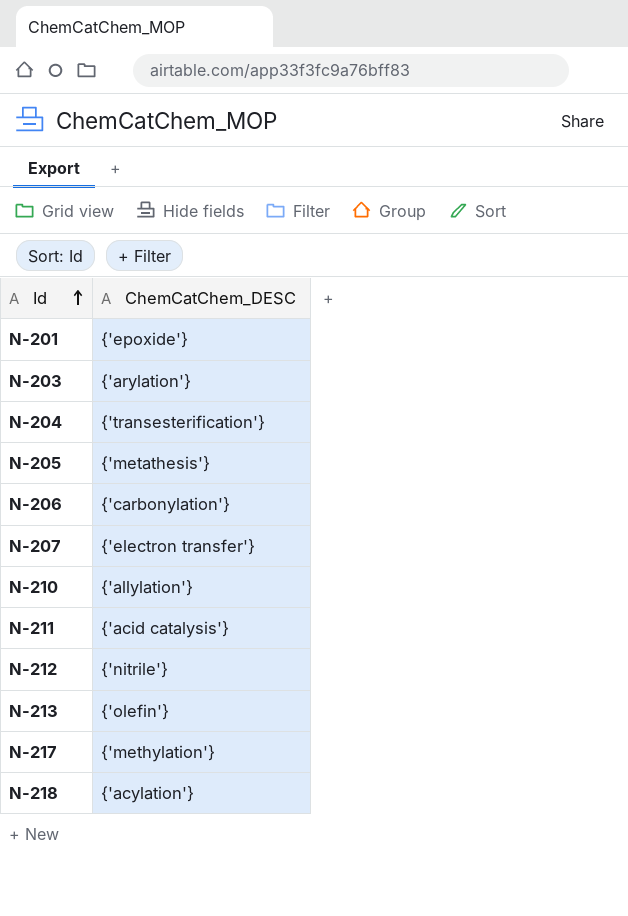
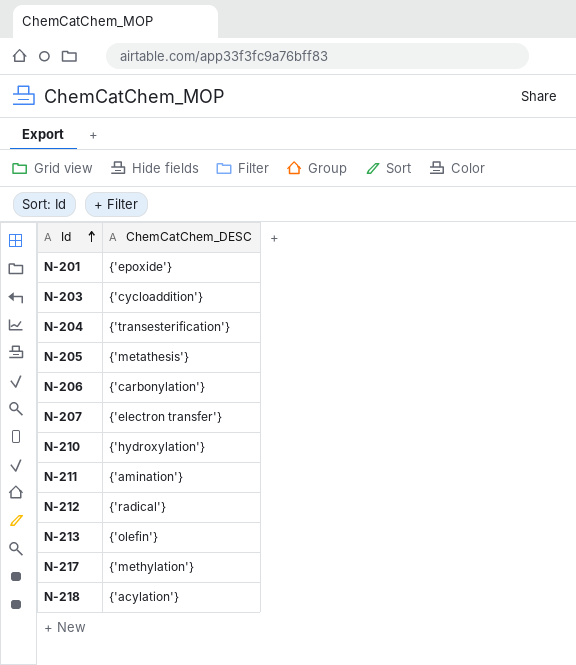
N-203 | ChemCatChem_DESC: {'arylation'} -> {'cycloaddition'}
N-210 | ChemCatChem_DESC: {'allylation'} -> {'hydroxylation'}
N-211 | ChemCatChem_DESC: {'acid catalysis'} -> {'amination'}
N-212 | ChemCatChem_DESC: {'nitrile'} -> {'radical'}

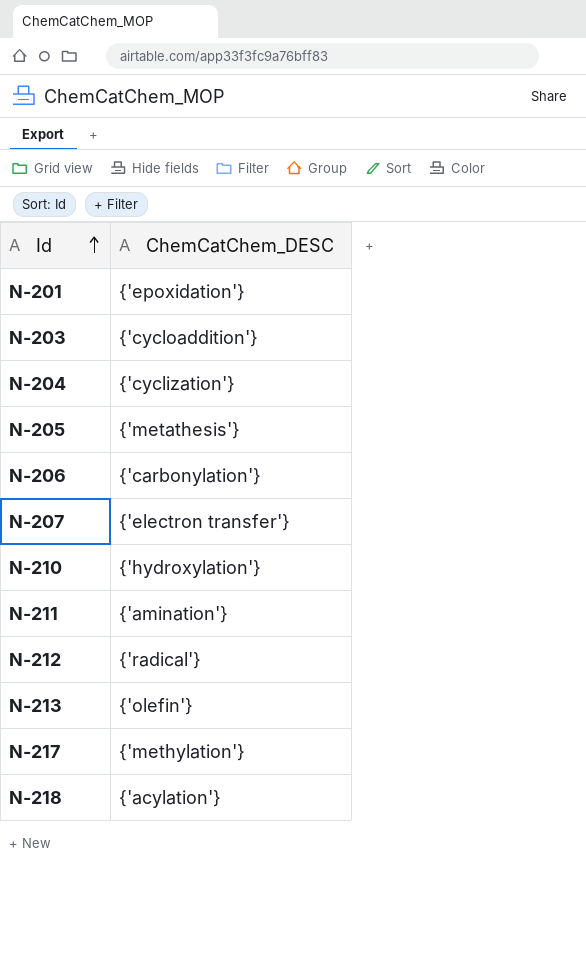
N-201 | ChemCatChem_DESC: {'epoxide'} -> {'epoxidation'}
N-204 | ChemCatChem_DESC: {'transesterification'} -> {'cyclization'}

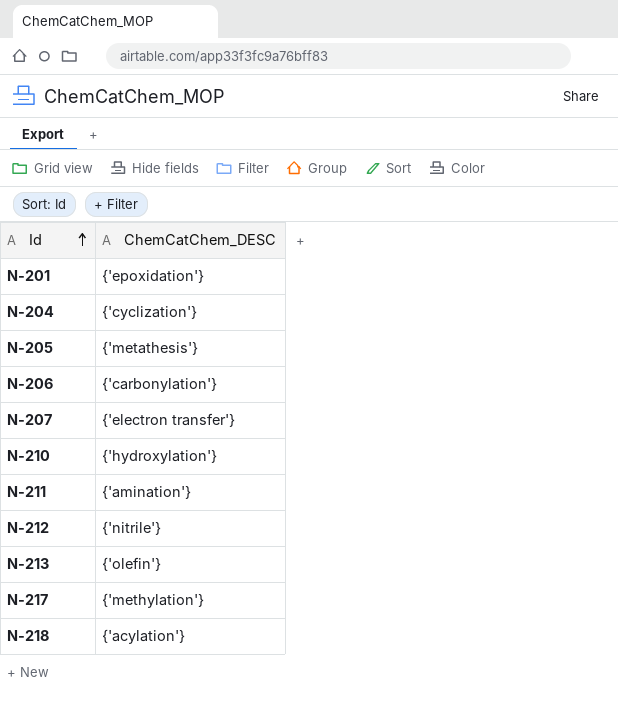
row N-203: {'cycloaddition'} -> none
N-212 | ChemCatChem_DESC: {'radical'} -> {'nitrile'}

